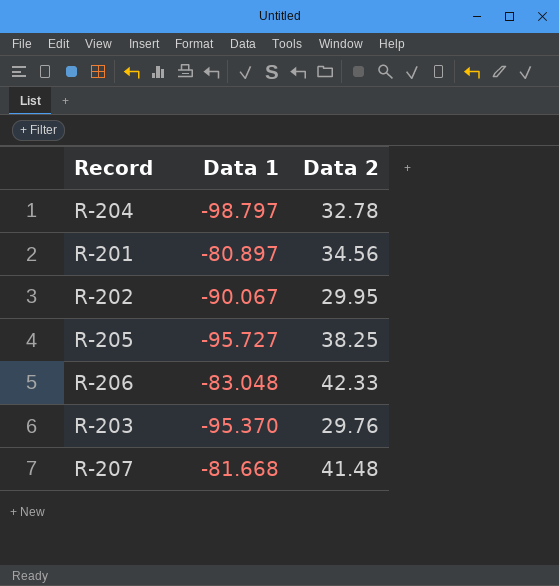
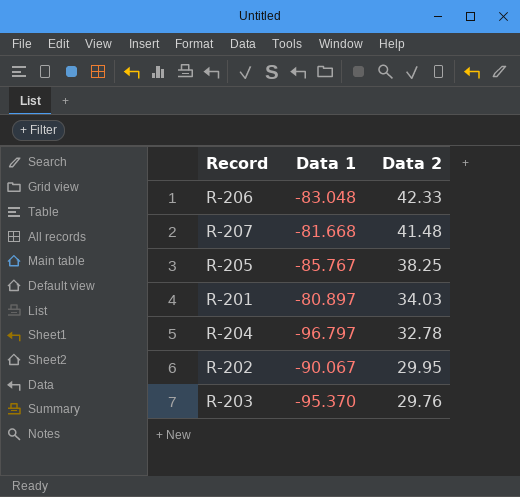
row order: none -> Data 2 descending
R-205 | Data 1: -95.727 -> -85.767
R-201 | Data 2: 34.56 -> 34.03
R-204 | Data 1: -98.797 -> -96.797

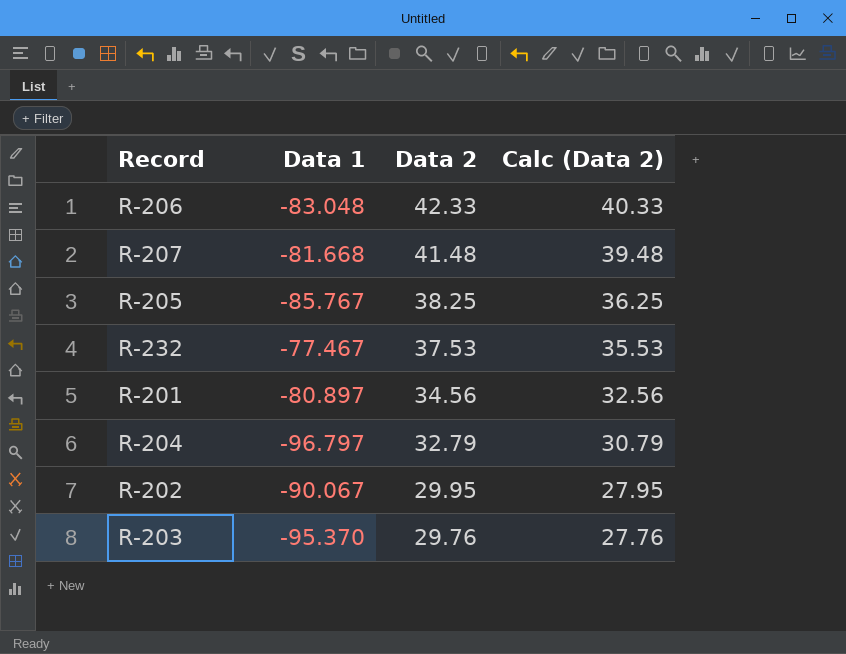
column Calc (Data 2) | formula: none -> [Data 2] - 2
row R-232: none -> -77.467 | 37.53 | 35.53
R-201 | Data 2: 34.03 -> 34.56
R-204 | Data 2: 32.78 -> 32.79

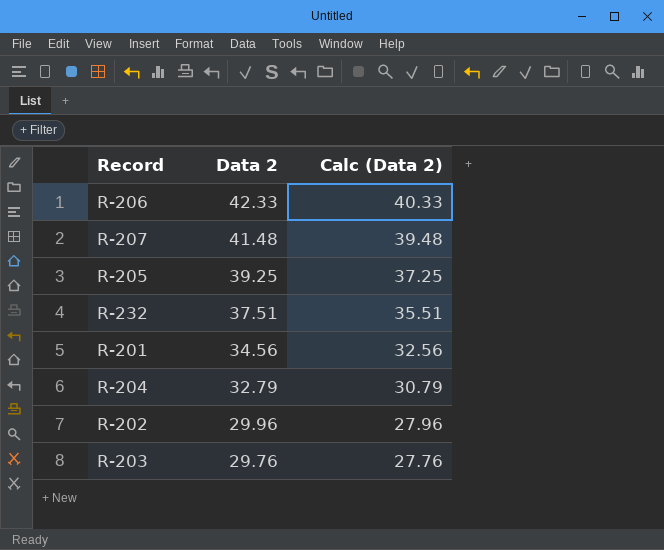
column Data 1 | position: 2 -> none
R-205 | Data 2: 38.25 -> 39.25
R-205 | Calc (Data 2): 36.25 -> 37.25
R-232 | Data 2: 37.53 -> 37.51
R-232 | Calc (Data 2): 35.53 -> 35.51
R-202 | Data 2: 29.95 -> 29.96
R-202 | Calc (Data 2): 27.95 -> 27.96

